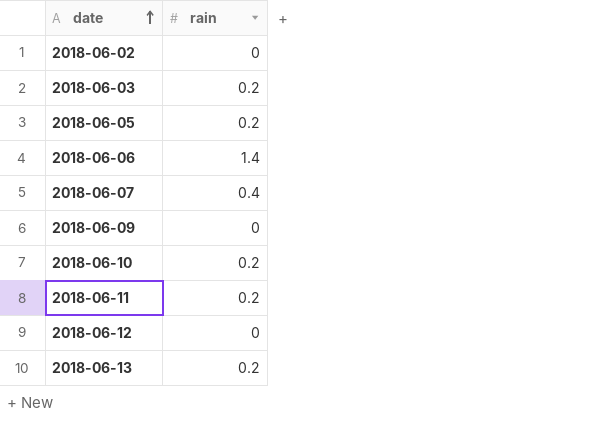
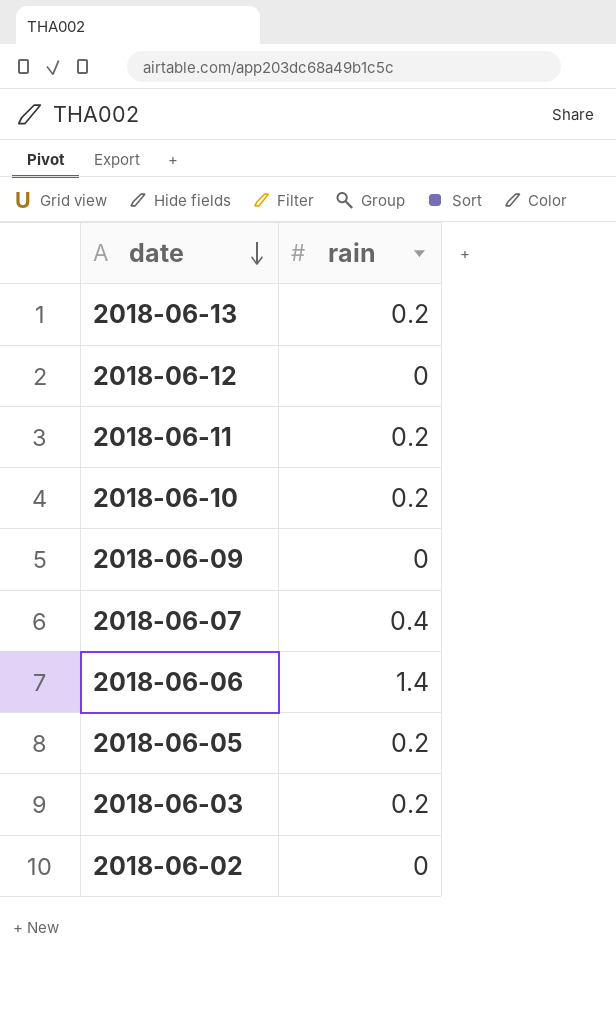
row order: date ascending -> date descending

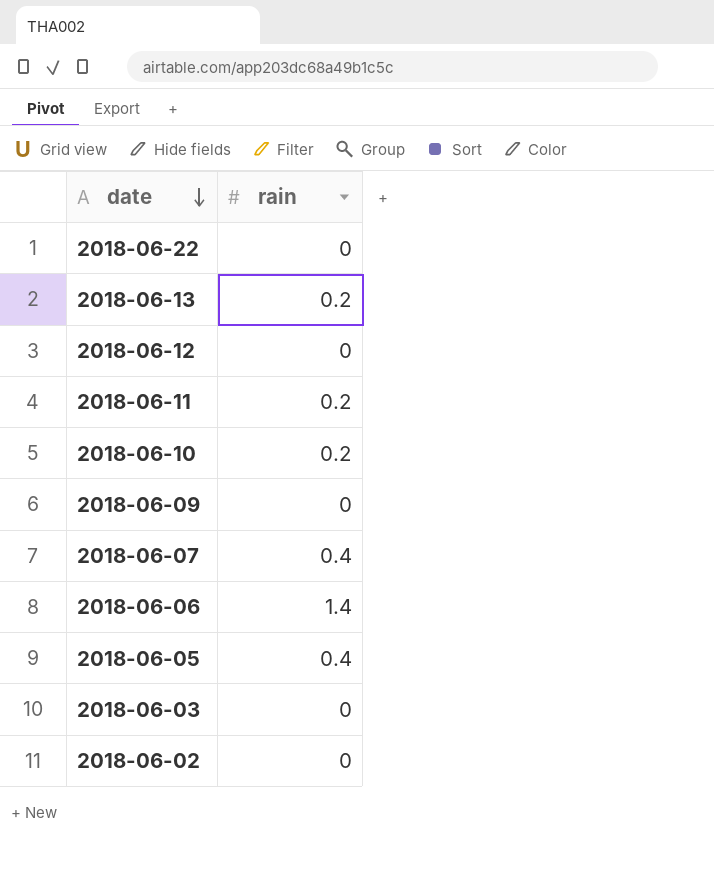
row 2018-06-22: none -> 0
2018-06-05 | rain: 0.2 -> 0.4
2018-06-03 | rain: 0.2 -> 0

